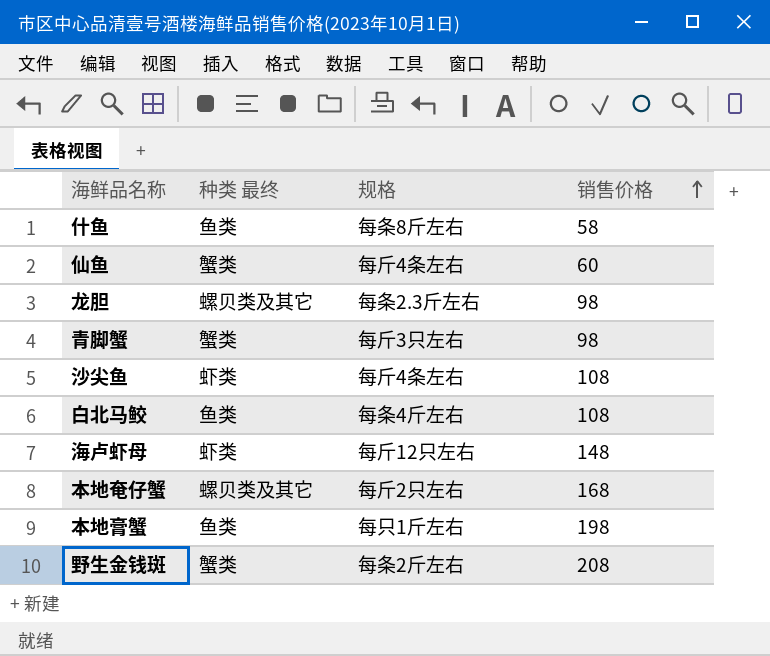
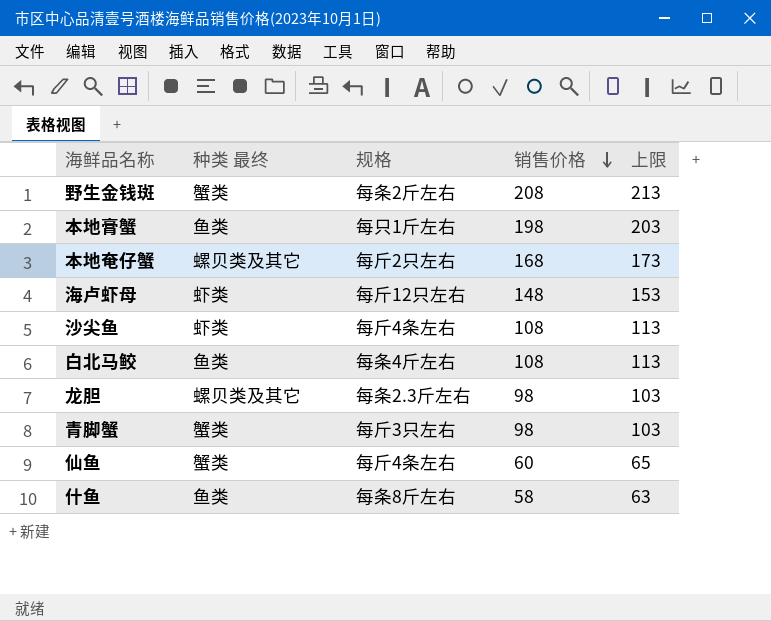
row order: 销售价格 ascending -> 销售价格 descending
column 上限 | formula: none -> [销售价格] + 5

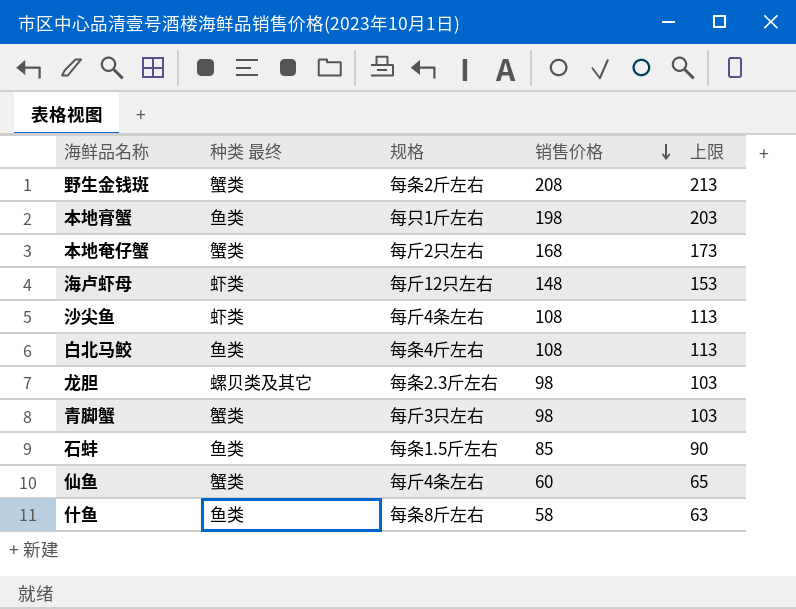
本地奄仔蟹 | 种类 最终: 螺贝类及其它 -> 蟹类
row 石蚌: none -> 鱼类 | 每条1.5斤左右 | 85 | 90

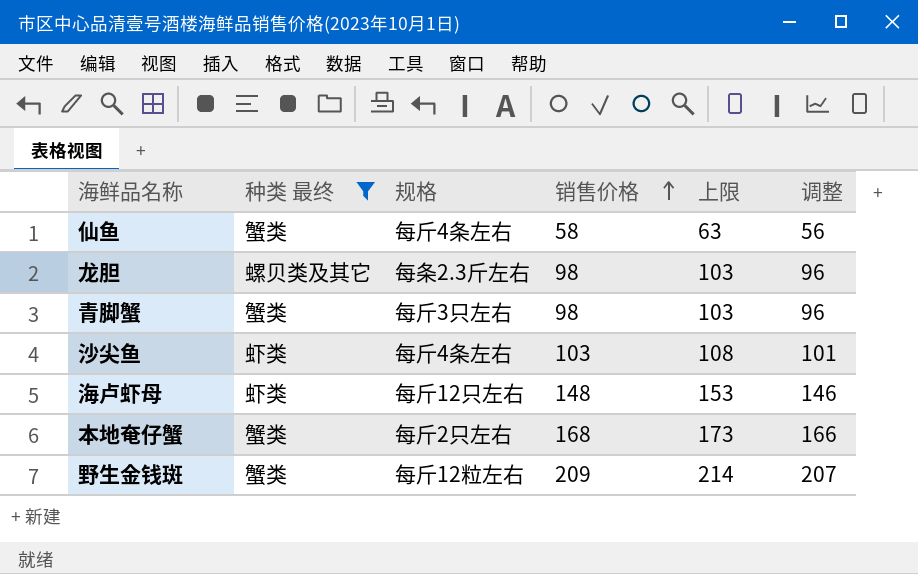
filter: none -> 种类 最终 != 鱼类
row order: 销售价格 descending -> 销售价格 ascending
column 调整 | formula: none -> [销售价格] - 2
仙鱼 | 销售价格: 60 -> 58
仙鱼 | 上限: 65 -> 63
沙尖鱼 | 销售价格: 108 -> 103
沙尖鱼 | 上限: 113 -> 108
野生金钱斑 | 规格: 每条2斤左右 -> 每斤12粒左右
野生金钱斑 | 销售价格: 208 -> 209
野生金钱斑 | 上限: 213 -> 214

